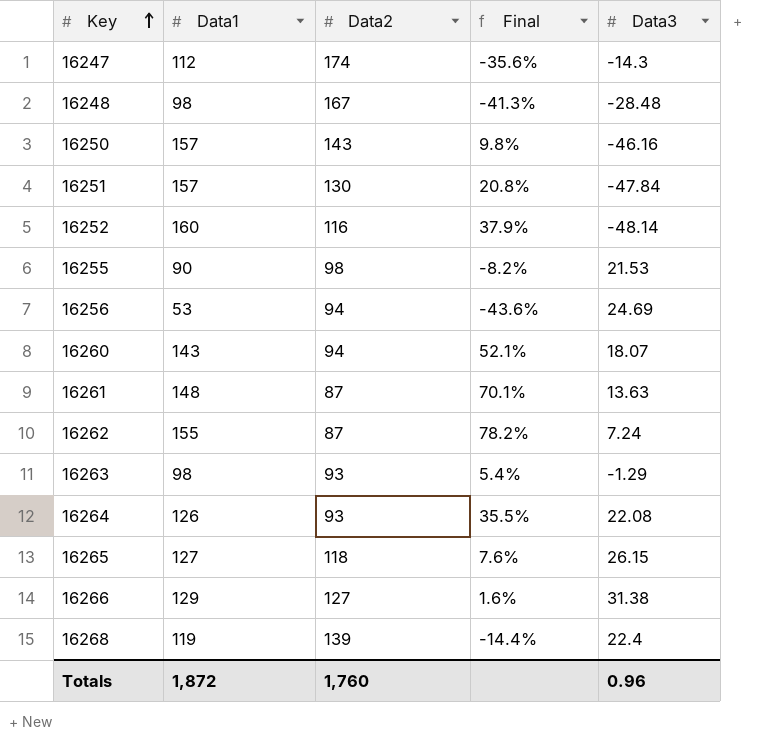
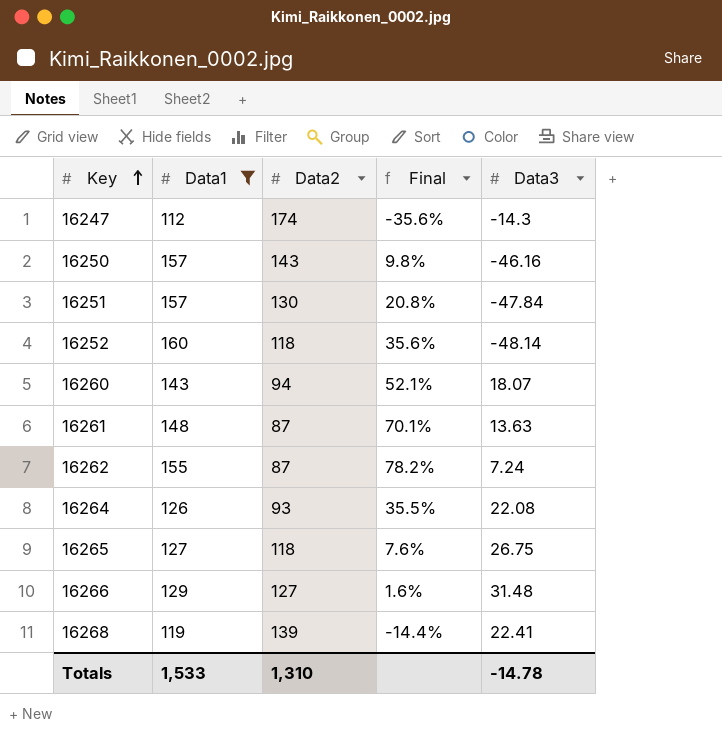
filter: none -> Data1 >= 112
16252 | Data2: 116 -> 118
16252 | Final: 37.9% -> 35.6%
16265 | Data3: 26.15 -> 26.75
16266 | Data3: 31.38 -> 31.48
16268 | Data3: 22.4 -> 22.41
Totals | Data1: 1,872 -> 1,533
Totals | Data2: 1,760 -> 1,310
Totals | Data3: 0.96 -> -14.78

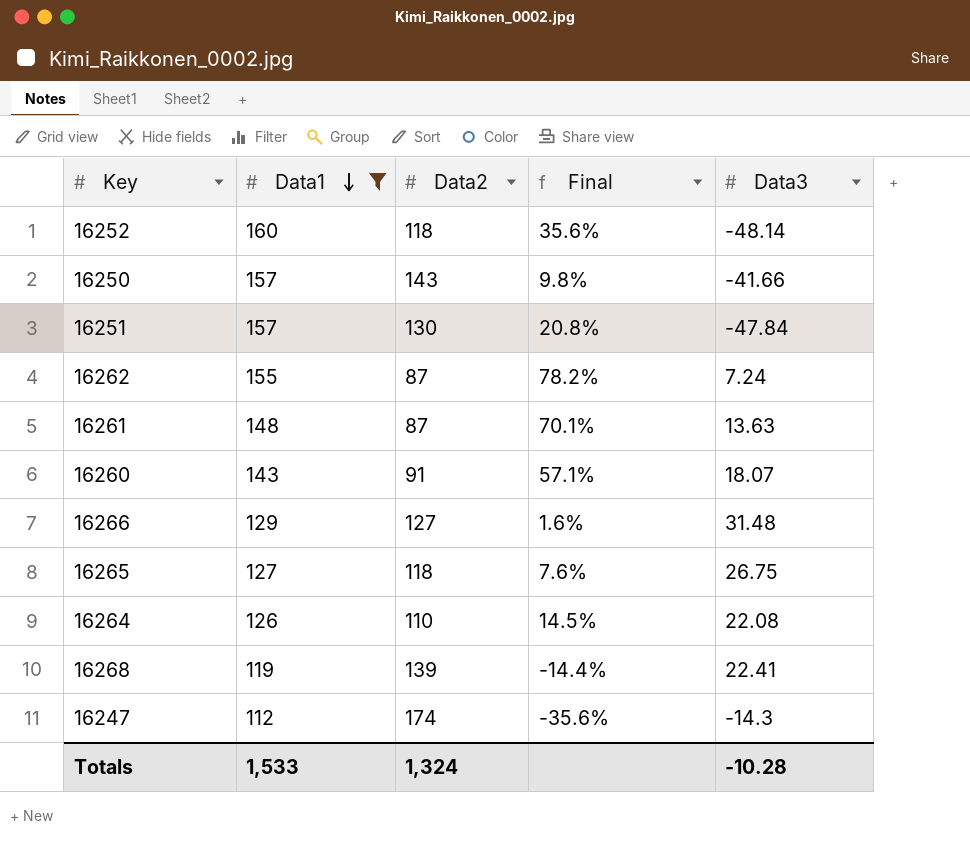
row order: Key ascending -> Data1 descending
16250 | Data3: -46.16 -> -41.66
16260 | Data2: 94 -> 91
16260 | Final: 52.1% -> 57.1%
16264 | Data2: 93 -> 110
16264 | Final: 35.5% -> 14.5%
Totals | Data2: 1,310 -> 1,324
Totals | Data3: -14.78 -> -10.28

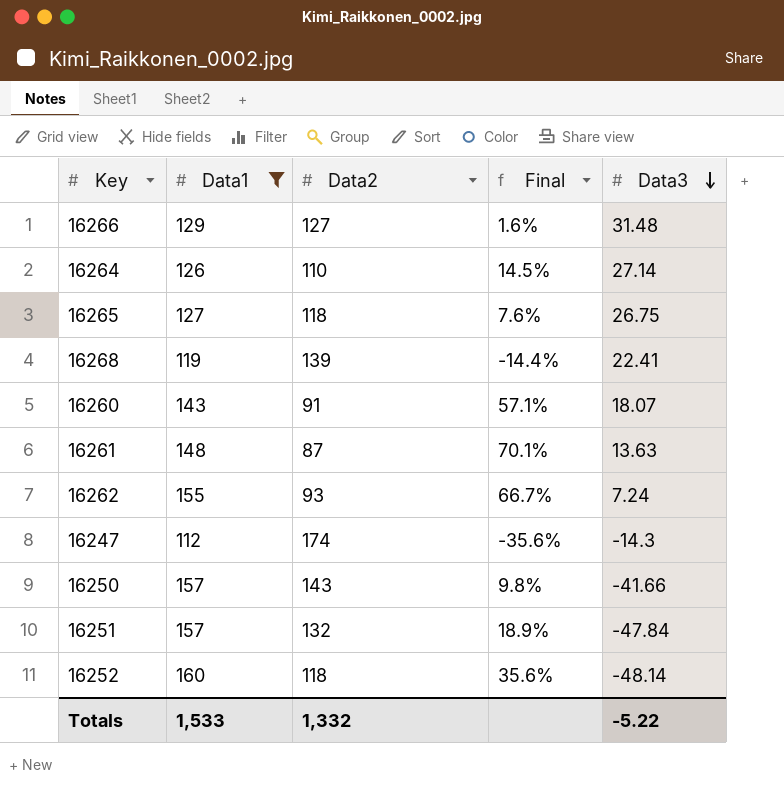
row order: Data1 descending -> Data3 descending
16264 | Data3: 22.08 -> 27.14
16262 | Data2: 87 -> 93
16262 | Final: 78.2% -> 66.7%
16251 | Data2: 130 -> 132
16251 | Final: 20.8% -> 18.9%
Totals | Data2: 1,324 -> 1,332
Totals | Data3: -10.28 -> -5.22

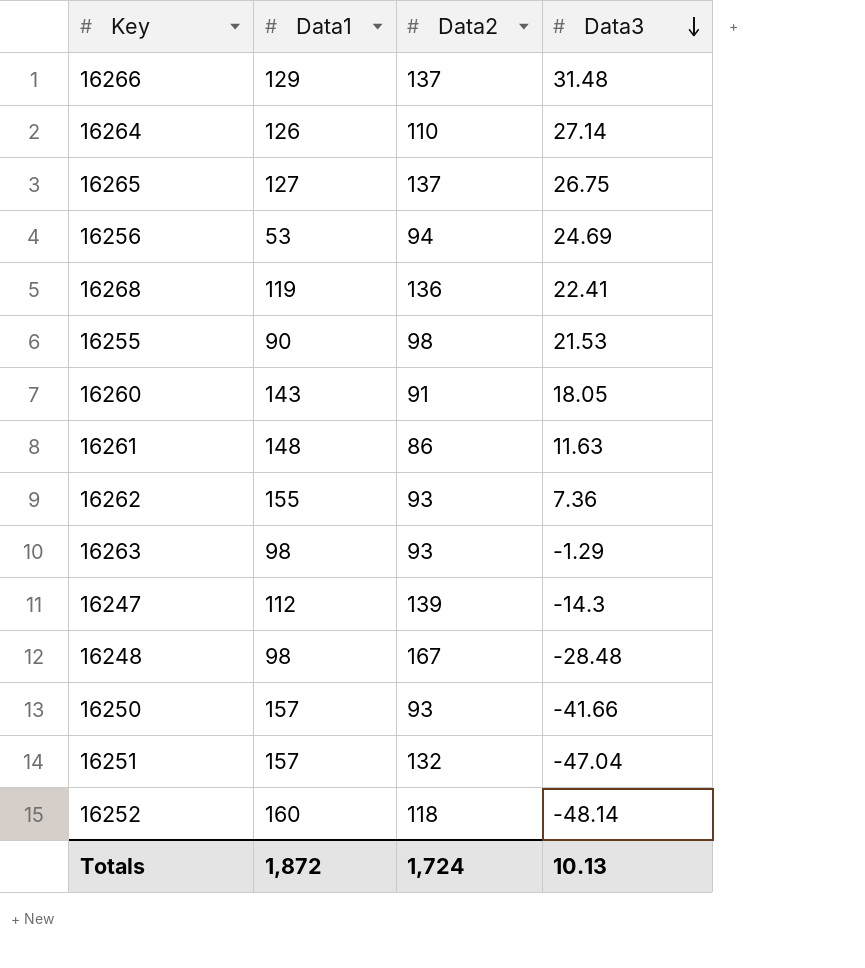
filter: Data1 >= 112 -> none
column Final | formula: ([Data1] - [Data2]) / [Data2] -> none
16266 | Data2: 127 -> 137
16265 | Data2: 118 -> 137
16268 | Data2: 139 -> 136
16260 | Data3: 18.07 -> 18.05
16261 | Data2: 87 -> 86
16261 | Data3: 13.63 -> 11.63
16262 | Data3: 7.24 -> 7.36
16247 | Data2: 174 -> 139
16250 | Data2: 143 -> 93
16251 | Data3: -47.84 -> -47.04
Totals | Data1: 1,533 -> 1,872
Totals | Data2: 1,332 -> 1,724
Totals | Data3: -5.22 -> 10.13

